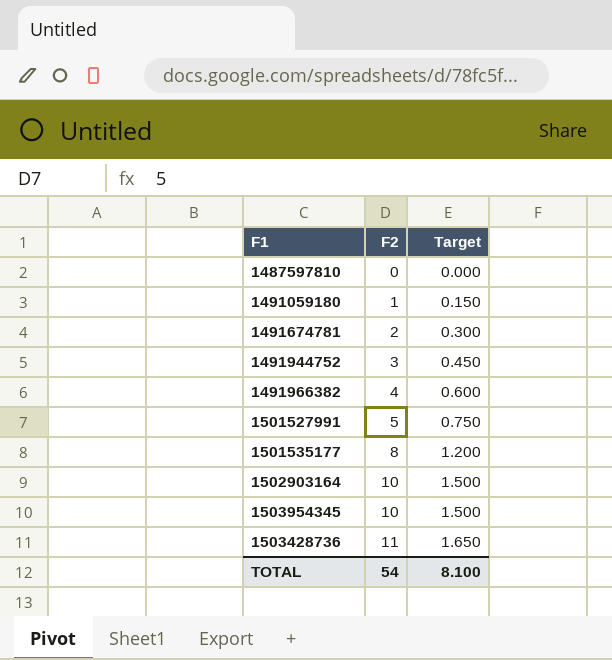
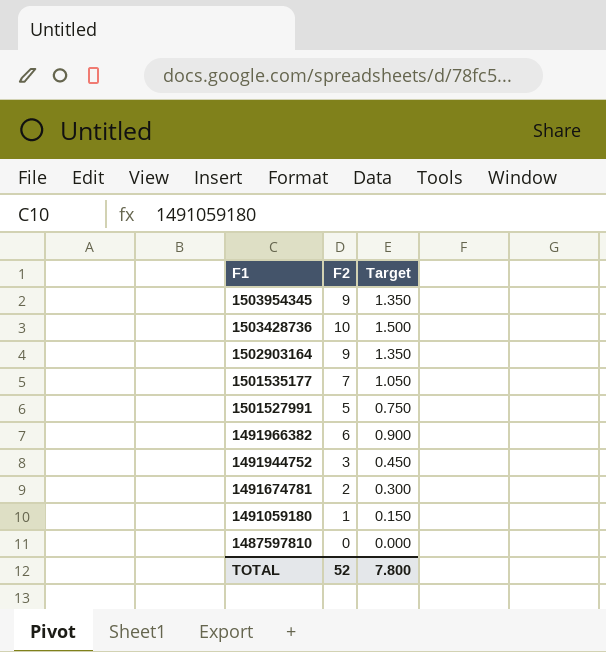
row order: F2 ascending -> F1 descending
1503954345 | F2: 10 -> 9
1503954345 | Target: 1.500 -> 1.350
1503428736 | F2: 11 -> 10
1503428736 | Target: 1.650 -> 1.500
1502903164 | F2: 10 -> 9
1502903164 | Target: 1.500 -> 1.350
1501535177 | F2: 8 -> 7
1501535177 | Target: 1.200 -> 1.050
1491966382 | F2: 4 -> 6
1491966382 | Target: 0.600 -> 0.900
TOTAL | F2: 54 -> 52
TOTAL | Target: 8.100 -> 7.800

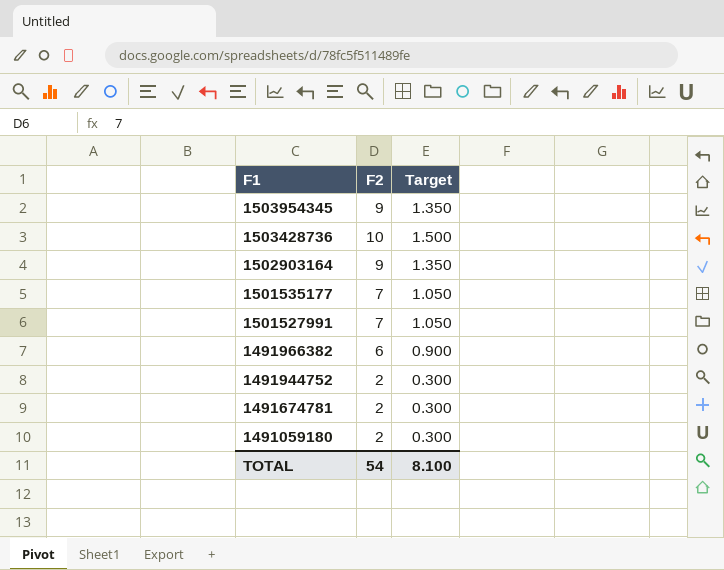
row 1487597810: 0 | 0.000 -> none
1501527991 | F2: 5 -> 7
1501527991 | Target: 0.750 -> 1.050
1491944752 | F2: 3 -> 2
1491944752 | Target: 0.450 -> 0.300
1491059180 | F2: 1 -> 2
1491059180 | Target: 0.150 -> 0.300
TOTAL | F2: 52 -> 54
TOTAL | Target: 7.800 -> 8.100

